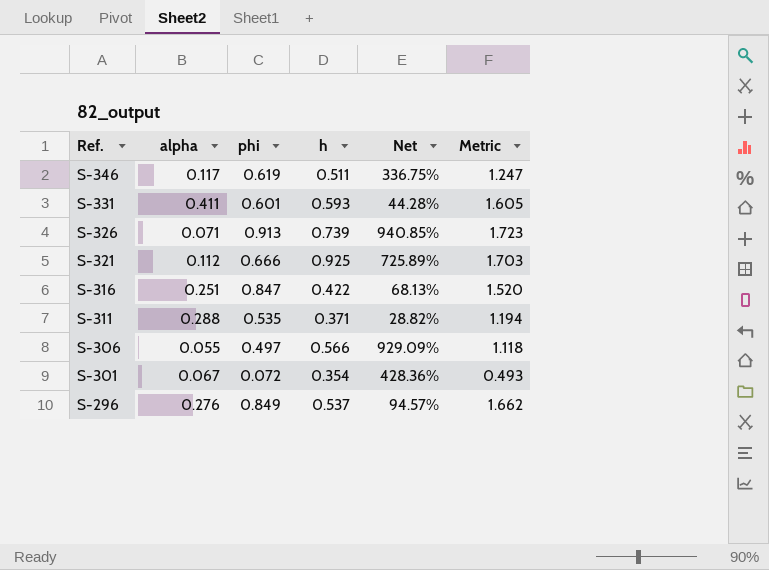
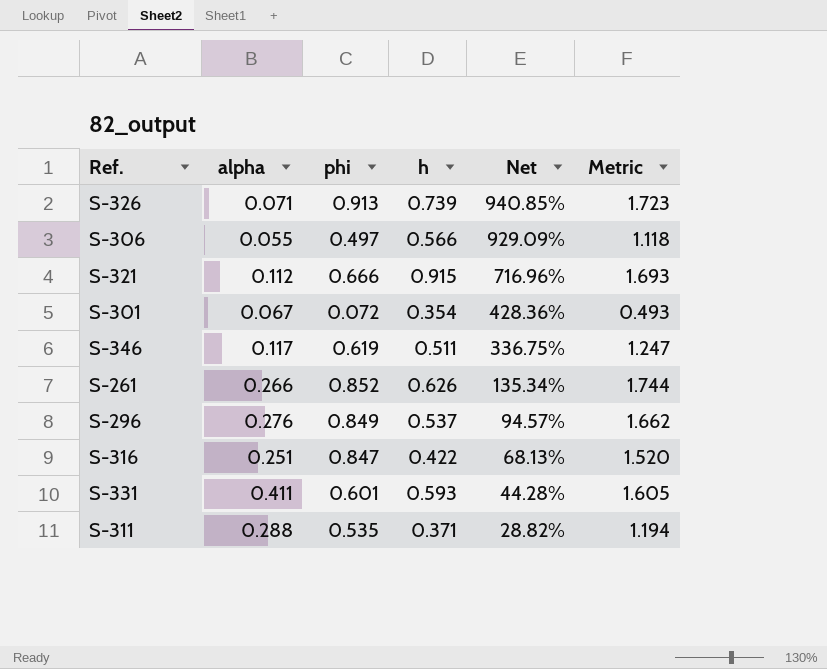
row order: Ref. descending -> Net descending
S-321 | h: 0.925 -> 0.915
S-321 | Net: 725.89% -> 716.96%
S-321 | Metric: 1.703 -> 1.693
row S-261: none -> 0.266 | 0.852 | 0.626 | 135.34% | 1.744

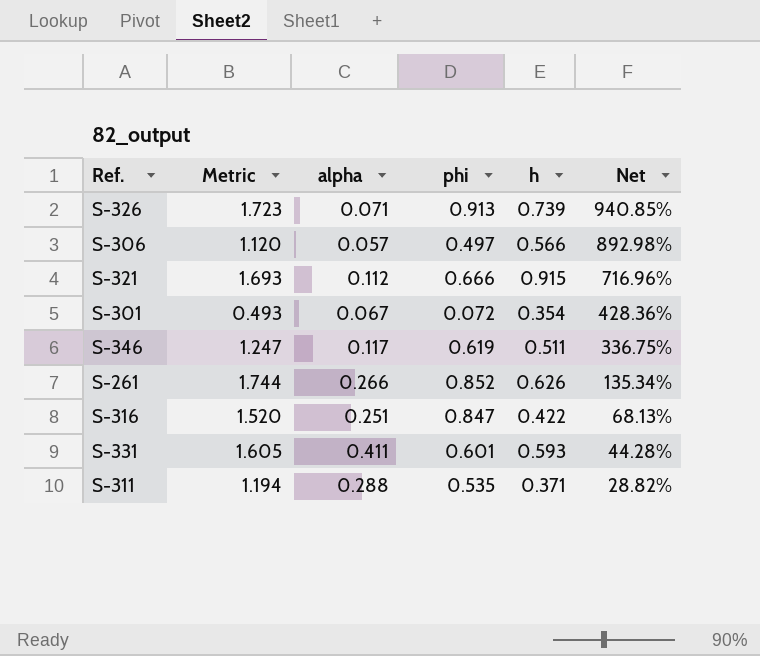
column Metric | position: 6 -> 2
row S-296: 0.276 | 0.849 | 0.537 | 94.57% | 1.662 -> none
S-306 | Metric: 1.118 -> 1.120
S-306 | alpha: 0.055 -> 0.057
S-306 | Net: 929.09% -> 892.98%

